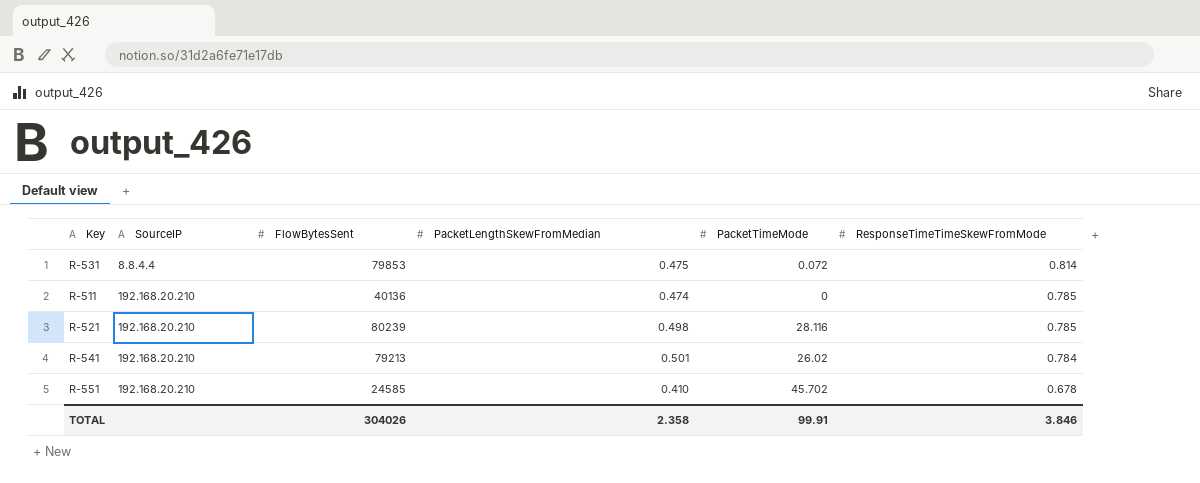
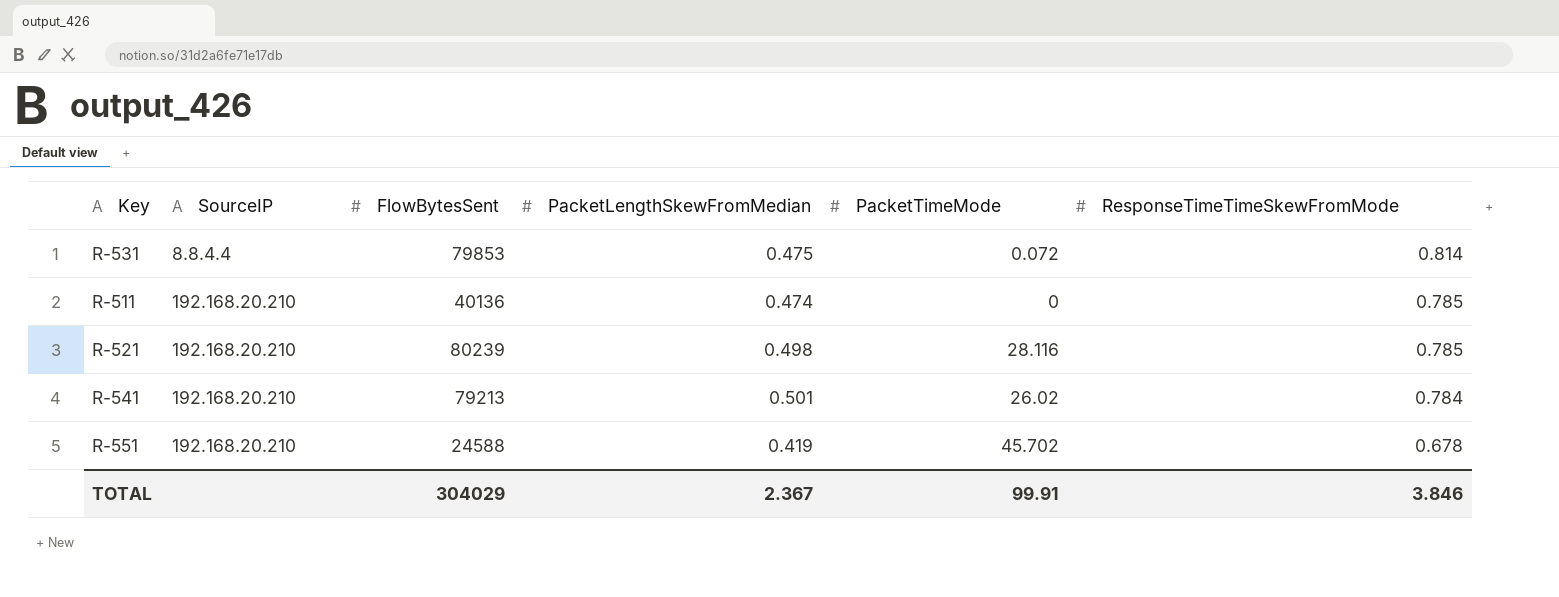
R-551 | FlowBytesSent: 24585 -> 24588
R-551 | PacketLengthSkewFromMedian: 0.410 -> 0.419
TOTAL | FlowBytesSent: 304026 -> 304029
TOTAL | PacketLengthSkewFromMedian: 2.358 -> 2.367

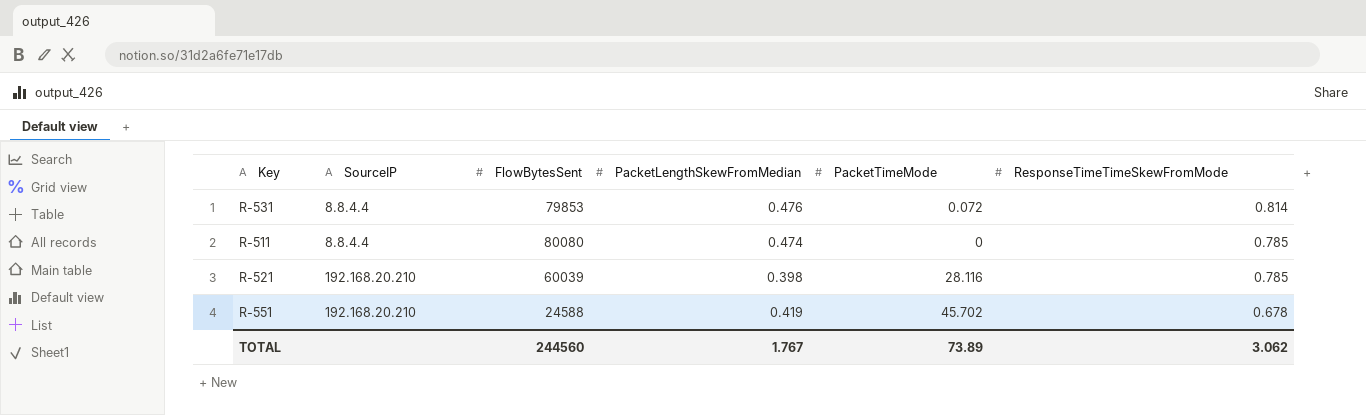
row R-541: 192.168.20.210 | 79213 | 0.501 | 26.02 | 0.784 -> none
R-531 | PacketLengthSkewFromMedian: 0.475 -> 0.476
R-511 | SourceIP: 192.168.20.210 -> 8.8.4.4
R-511 | FlowBytesSent: 40136 -> 80080
R-521 | FlowBytesSent: 80239 -> 60039
R-521 | PacketLengthSkewFromMedian: 0.498 -> 0.398
TOTAL | FlowBytesSent: 304029 -> 244560
TOTAL | PacketLengthSkewFromMedian: 2.367 -> 1.767
TOTAL | PacketTimeMode: 99.91 -> 73.89
TOTAL | ResponseTimeTimeSkewFromMode: 3.846 -> 3.062

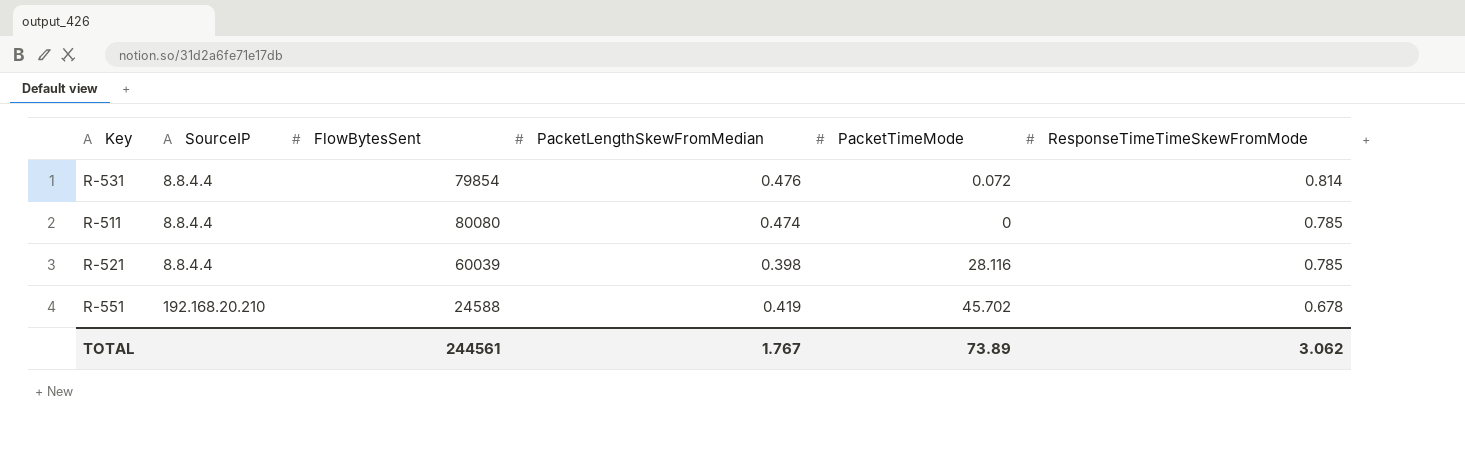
R-531 | FlowBytesSent: 79853 -> 79854
R-521 | SourceIP: 192.168.20.210 -> 8.8.4.4
TOTAL | FlowBytesSent: 244560 -> 244561

